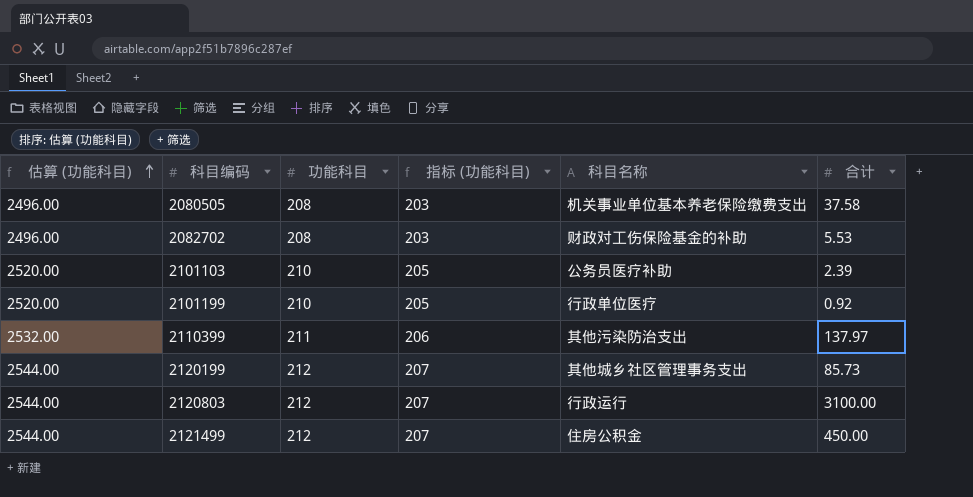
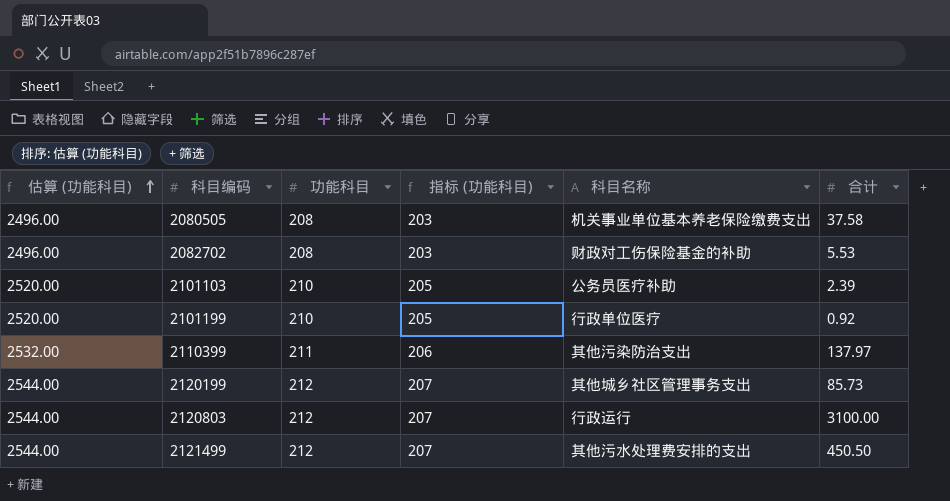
2121499 | 科目名称: 住房公积金 -> 其他污水处理费安排的支出
2121499 | 合计: 450.00 -> 450.50

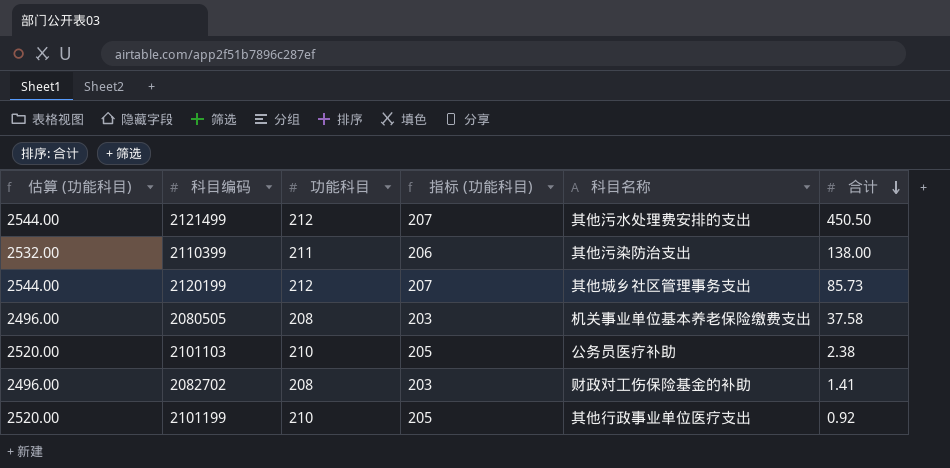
row order: 估算 (功能科目) ascending -> 合计 descending
row 2120803: 2544.00 | 212 | 207 | 行政运行 | 3100.00 -> none
2110399 | 合计: 137.97 -> 138.00
2101103 | 合计: 2.39 -> 2.38
2082702 | 合计: 5.53 -> 1.41
2101199 | 科目名称: 行政单位医疗 -> 其他行政事业单位医疗支出

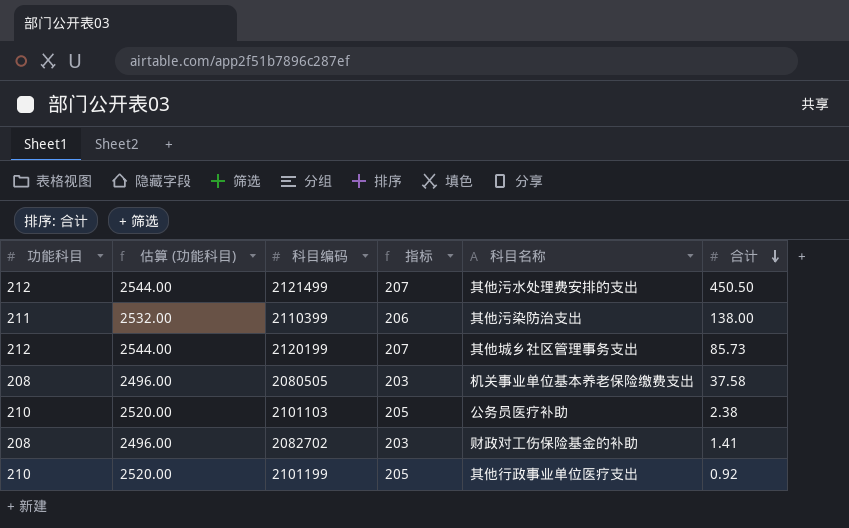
column 功能科目 | position: 3 -> 1
column name: 指标 (功能科目) -> 指标

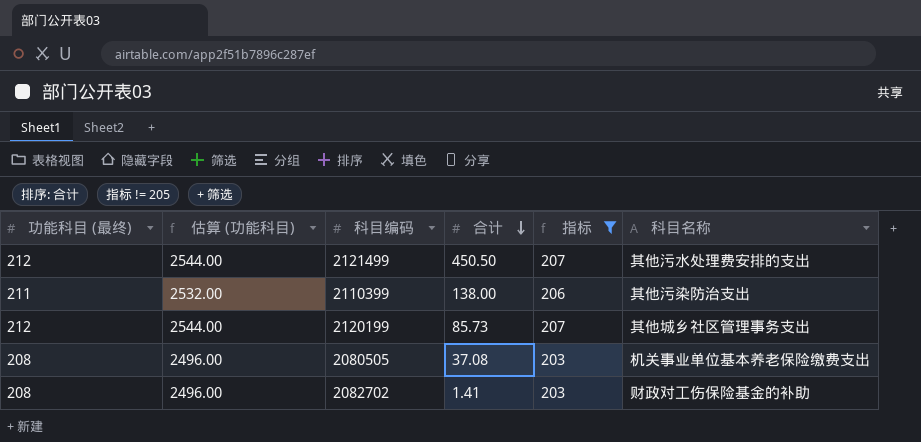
filter: none -> 指标 != 205
column name: 功能科目 -> 功能科目 (最终)
column 合计 | position: 6 -> 4
2080505 | 合计: 37.58 -> 37.08

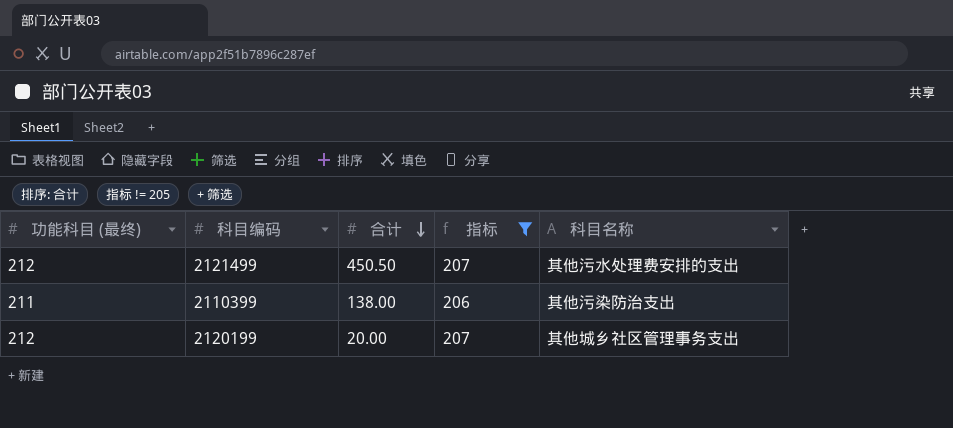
column 估算 (功能科目) | formula: [功能科目 (最终)] * 12 -> none
row 2080505: 208 | 2496.00 | 37.08 | 203 | 机关事业单位基本养老保险缴费支出 -> none
row 2082702: 208 | 2496.00 | 1.41 | 203 | 财政对工伤保险基金的补助 -> none
2120199 | 合计: 85.73 -> 20.00

